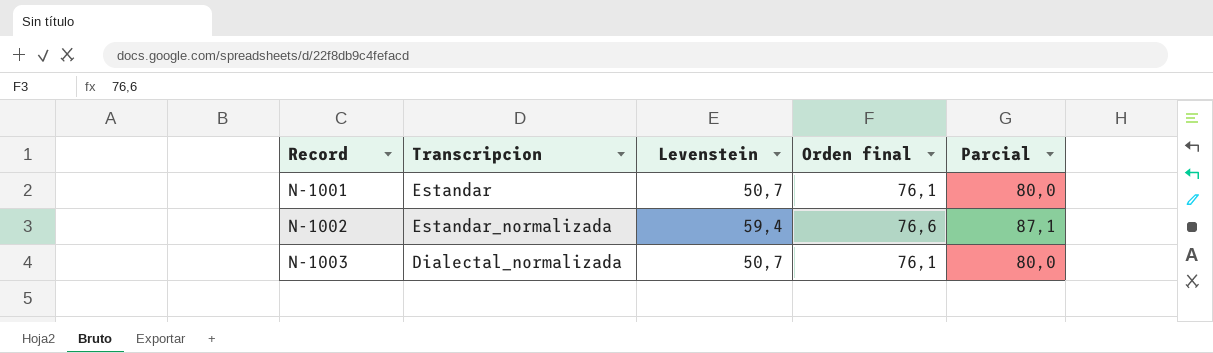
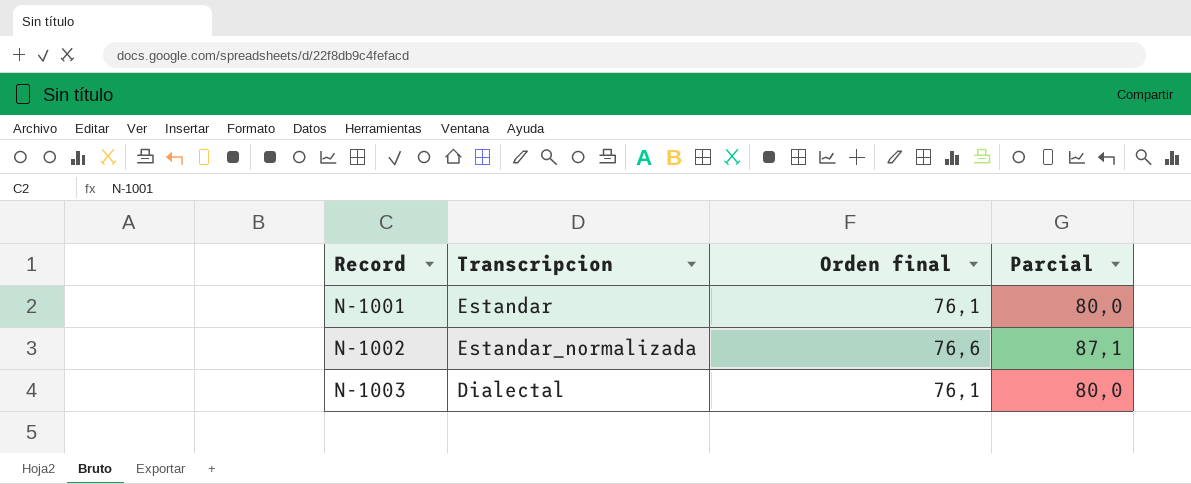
column Levenstein | position: 3 -> none
N-1003 | Transcripcion: Dialectal_normalizada -> Dialectal

